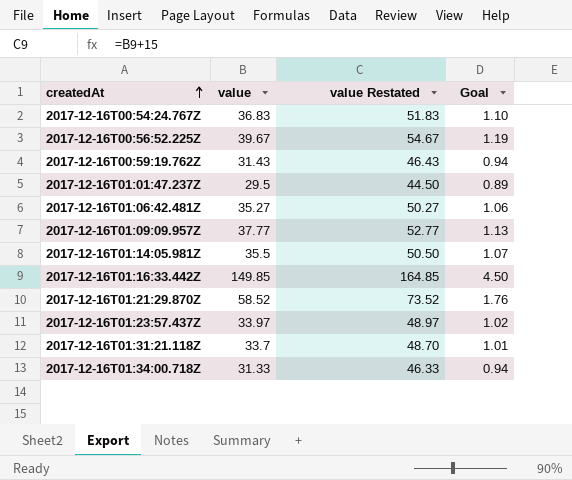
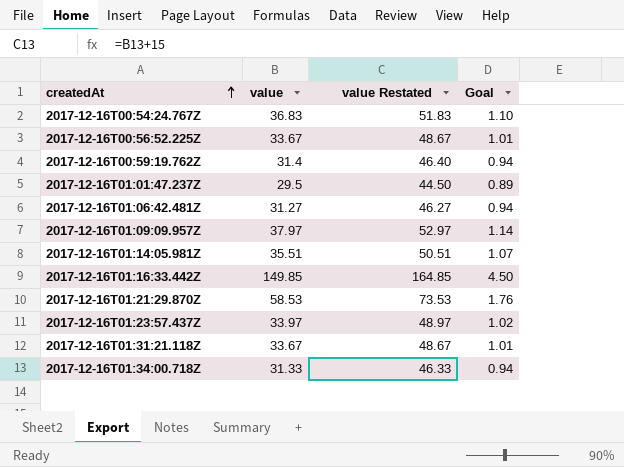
2017-12-16T00:56:52.225Z | value: 39.67 -> 33.67
2017-12-16T00:56:52.225Z | value Restated: 54.67 -> 48.67
2017-12-16T00:56:52.225Z | Goal: 1.19 -> 1.01
2017-12-16T00:59:19.762Z | value: 31.43 -> 31.4
2017-12-16T00:59:19.762Z | value Restated: 46.43 -> 46.40
2017-12-16T01:06:42.481Z | value: 35.27 -> 31.27
2017-12-16T01:06:42.481Z | value Restated: 50.27 -> 46.27
2017-12-16T01:06:42.481Z | Goal: 1.06 -> 0.94
2017-12-16T01:09:09.957Z | value: 37.77 -> 37.97
2017-12-16T01:09:09.957Z | value Restated: 52.77 -> 52.97
2017-12-16T01:09:09.957Z | Goal: 1.13 -> 1.14
2017-12-16T01:14:05.981Z | value: 35.5 -> 35.51
2017-12-16T01:14:05.981Z | value Restated: 50.50 -> 50.51
2017-12-16T01:21:29.870Z | value: 58.52 -> 58.53
2017-12-16T01:21:29.870Z | value Restated: 73.52 -> 73.53
2017-12-16T01:31:21.118Z | value: 33.7 -> 33.67
2017-12-16T01:31:21.118Z | value Restated: 48.70 -> 48.67

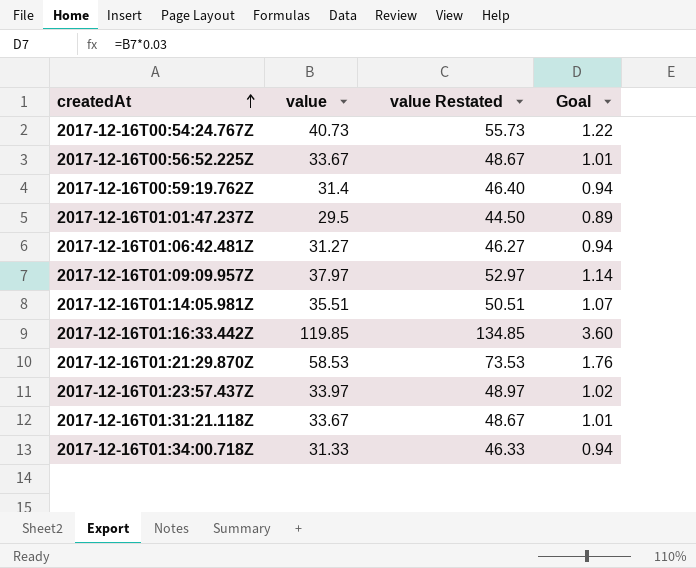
2017-12-16T00:54:24.767Z | value: 36.83 -> 40.73
2017-12-16T00:54:24.767Z | value Restated: 51.83 -> 55.73
2017-12-16T00:54:24.767Z | Goal: 1.10 -> 1.22
2017-12-16T01:16:33.442Z | value: 149.85 -> 119.85
2017-12-16T01:16:33.442Z | value Restated: 164.85 -> 134.85
2017-12-16T01:16:33.442Z | Goal: 4.50 -> 3.60

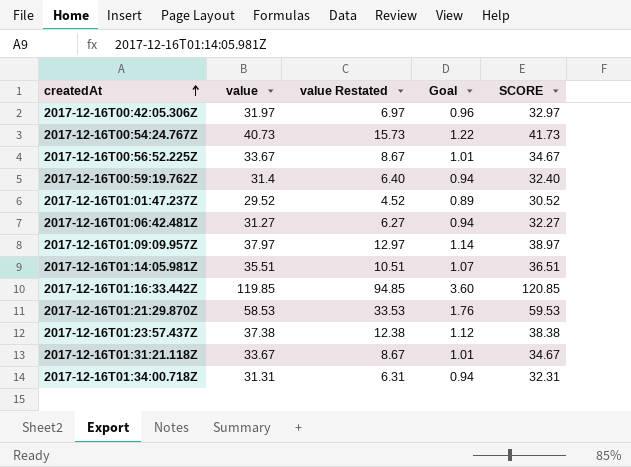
column value Restated | formula: [value] + 15 -> [value] - 25
column SCORE | formula: none -> [value] + 1
row 2017-12-16T00:42:05.306Z: none -> 31.97 | 6.97 | 0.96 | 32.97
2017-12-16T01:01:47.237Z | value: 29.5 -> 29.52
2017-12-16T01:23:57.437Z | value: 33.97 -> 37.38
2017-12-16T01:23:57.437Z | Goal: 1.02 -> 1.12
2017-12-16T01:34:00.718Z | value: 31.33 -> 31.31

